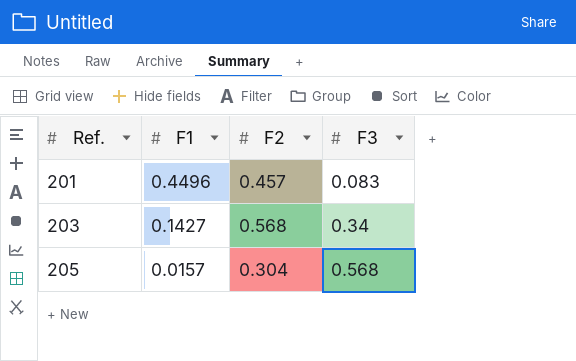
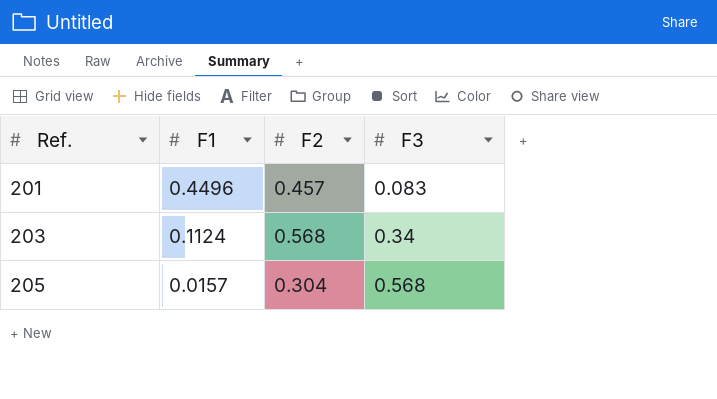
203 | F1: 0.1427 -> 0.1124

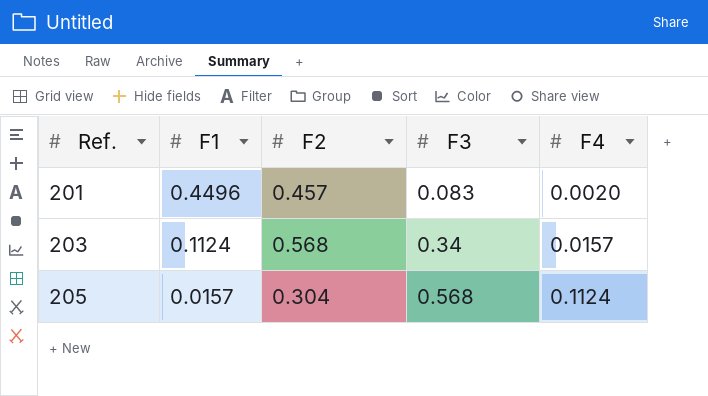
column F4 | position: none -> 5

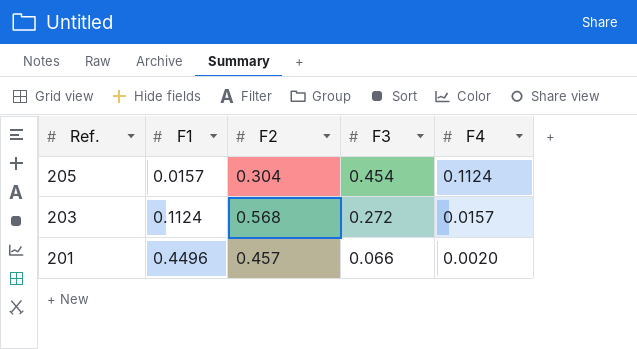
row order: Ref. ascending -> Ref. descending
205 | F3: 0.568 -> 0.454
203 | F3: 0.34 -> 0.272
201 | F3: 0.083 -> 0.066

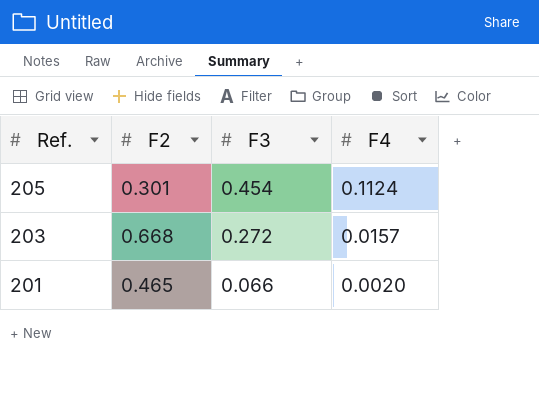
column F1 | position: 2 -> none
205 | F2: 0.304 -> 0.301
203 | F2: 0.568 -> 0.668
201 | F2: 0.457 -> 0.465

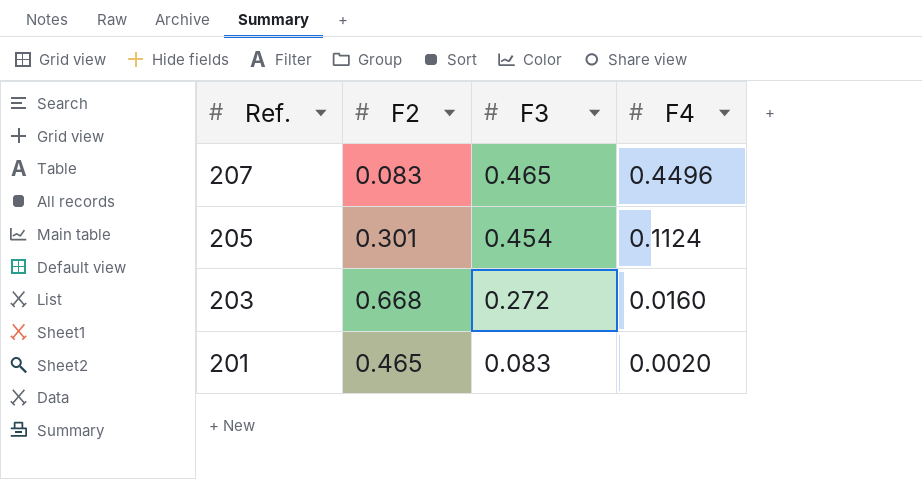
row 207: none -> 0.083 | 0.465 | 0.4496
203 | F4: 0.0157 -> 0.0160
201 | F3: 0.066 -> 0.083

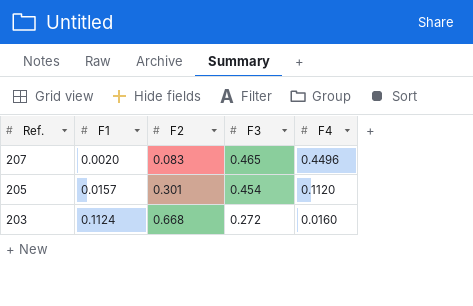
column F1 | position: none -> 2
row 201: 0.465 | 0.083 | 0.0020 -> none
205 | F4: 0.1124 -> 0.1120

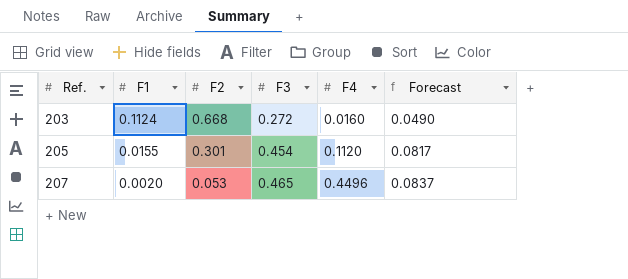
row order: Ref. descending -> Ref. ascending
column Forecast | formula: none -> [F3] * 0.18
205 | F1: 0.0157 -> 0.0155
207 | F2: 0.083 -> 0.053

